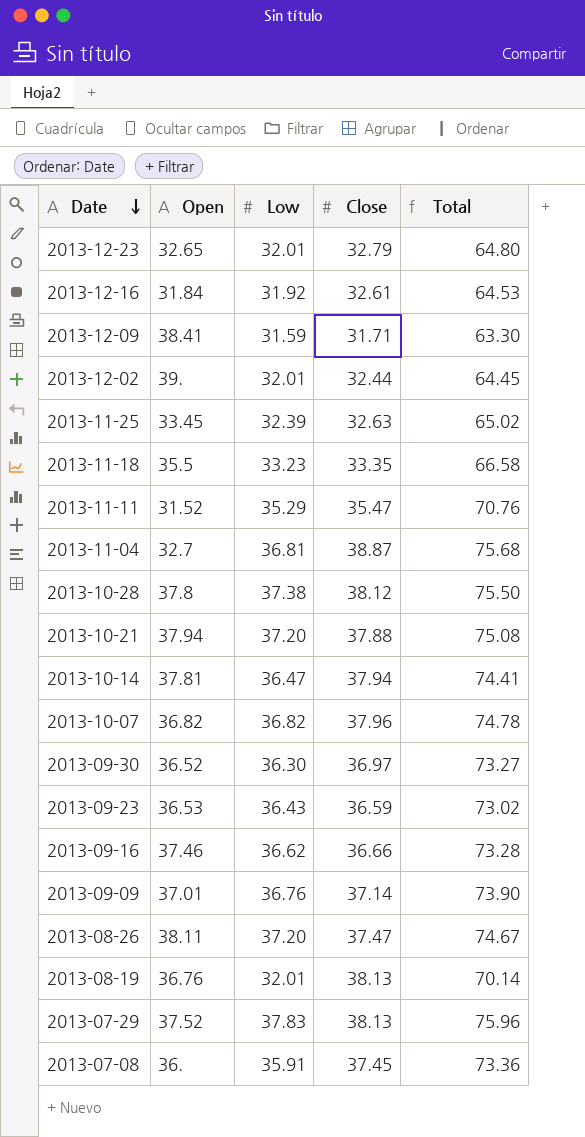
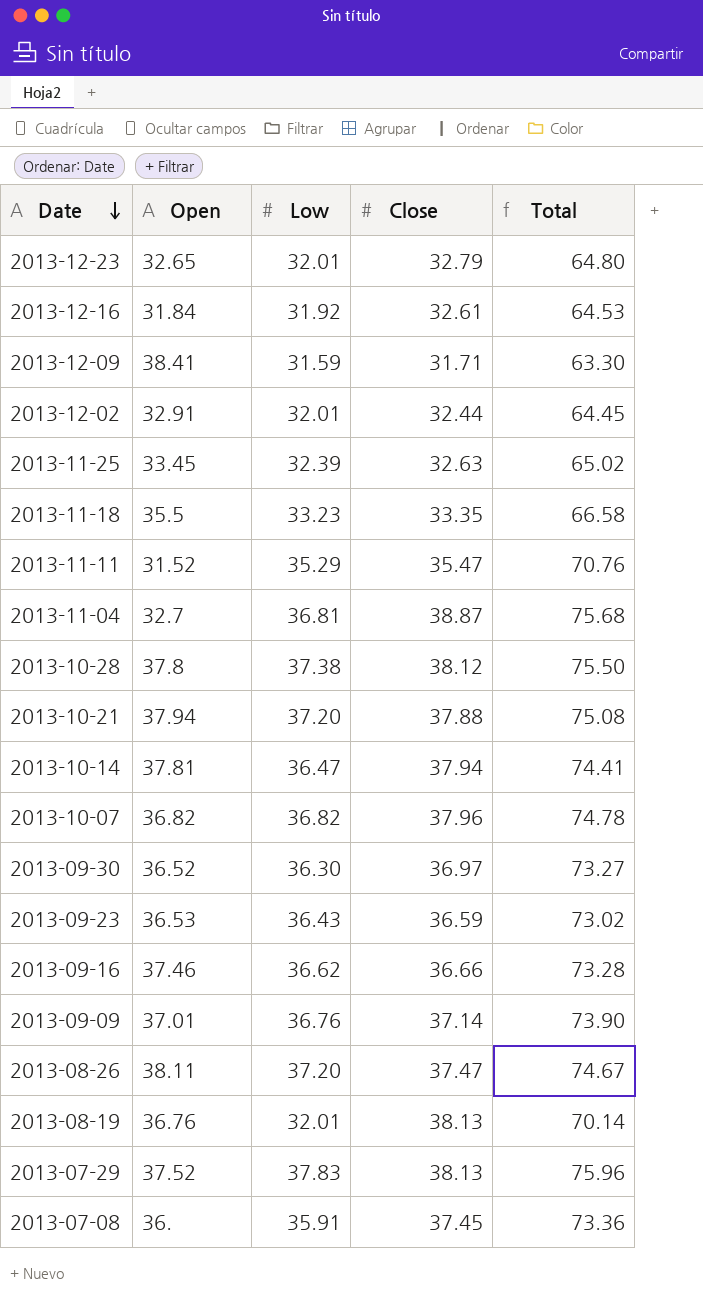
2013-12-02 | Open: 39. -> 32.91

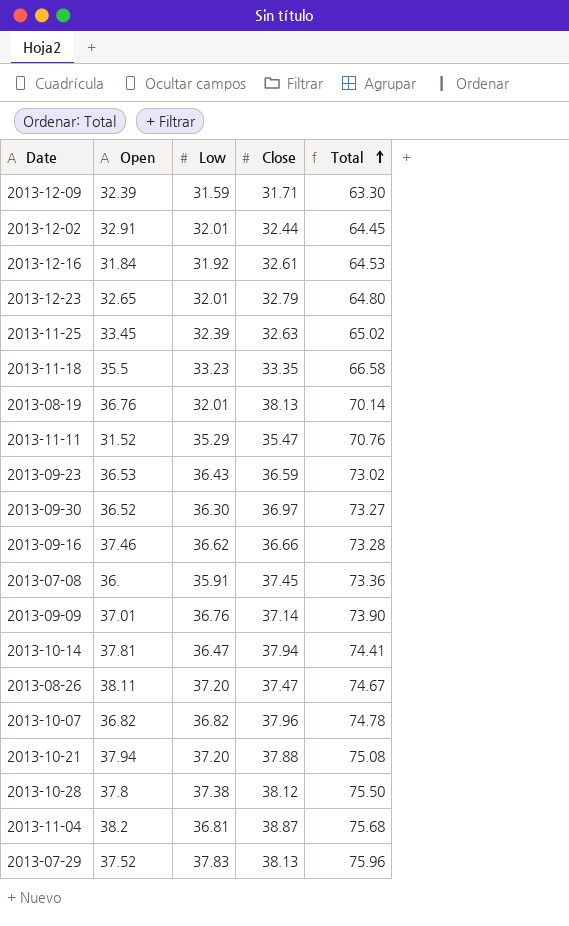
row order: Date descending -> Total ascending
2013-12-09 | Open: 38.41 -> 32.39
2013-11-04 | Open: 32.7 -> 38.2

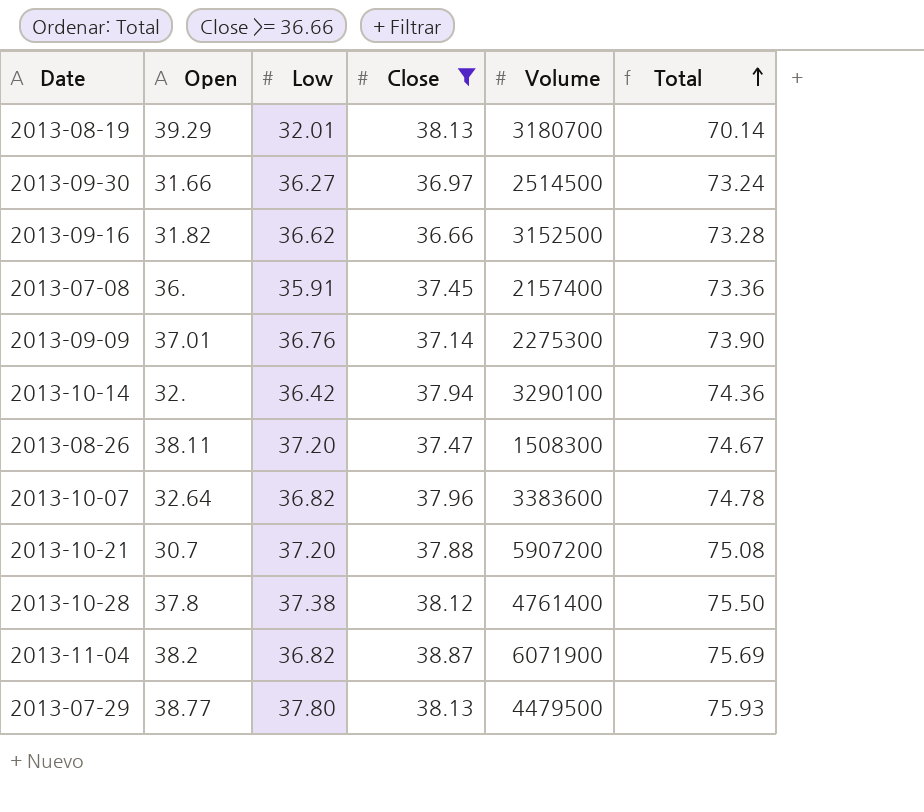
filter: none -> Close >= 36.66
column Volume | position: none -> 5
2013-08-19 | Open: 36.76 -> 39.29
2013-09-30 | Open: 36.52 -> 31.66
2013-09-30 | Low: 36.30 -> 36.27
2013-09-30 | Total: 73.27 -> 73.24
2013-09-16 | Open: 37.46 -> 31.82
2013-10-14 | Open: 37.81 -> 32.
2013-10-14 | Low: 36.47 -> 36.42
2013-10-14 | Total: 74.41 -> 74.36
2013-10-07 | Open: 36.82 -> 32.64
2013-10-21 | Open: 37.94 -> 30.7
2013-11-04 | Low: 36.81 -> 36.82
2013-11-04 | Total: 75.68 -> 75.69
2013-07-29 | Open: 37.52 -> 38.77
2013-07-29 | Low: 37.83 -> 37.80
2013-07-29 | Total: 75.96 -> 75.93

